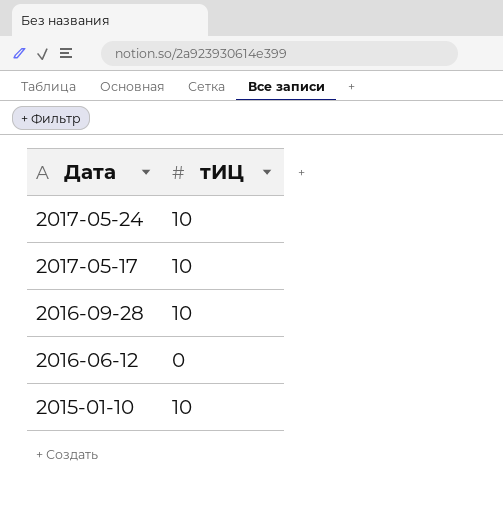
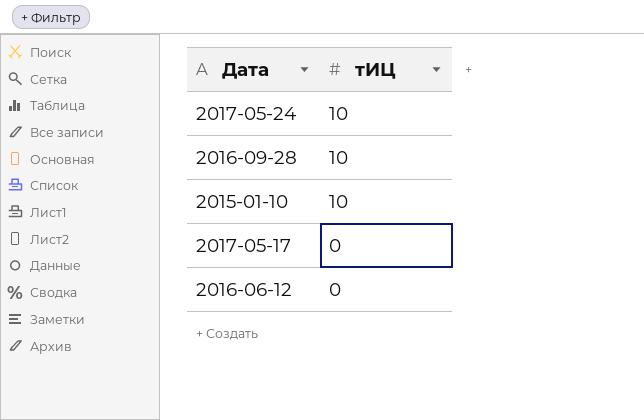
row order: Дата descending -> тИЦ descending
2017-05-17 | тИЦ: 10 -> 0

